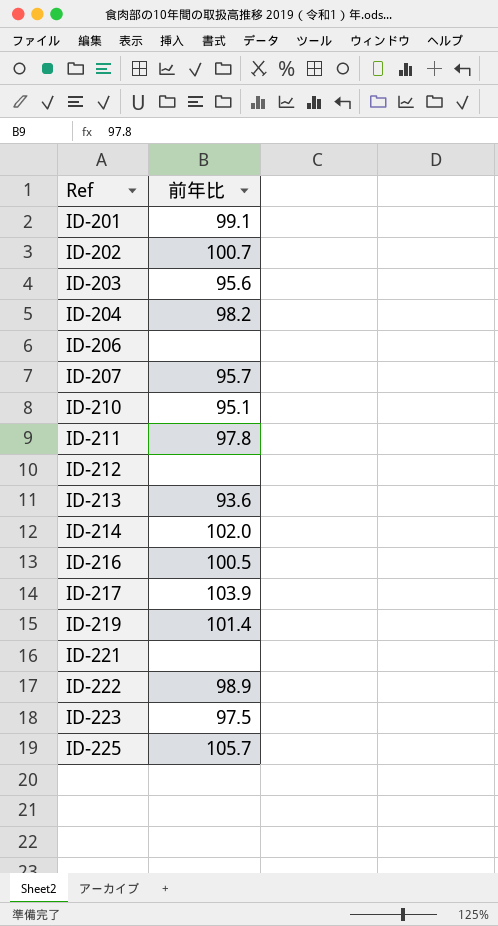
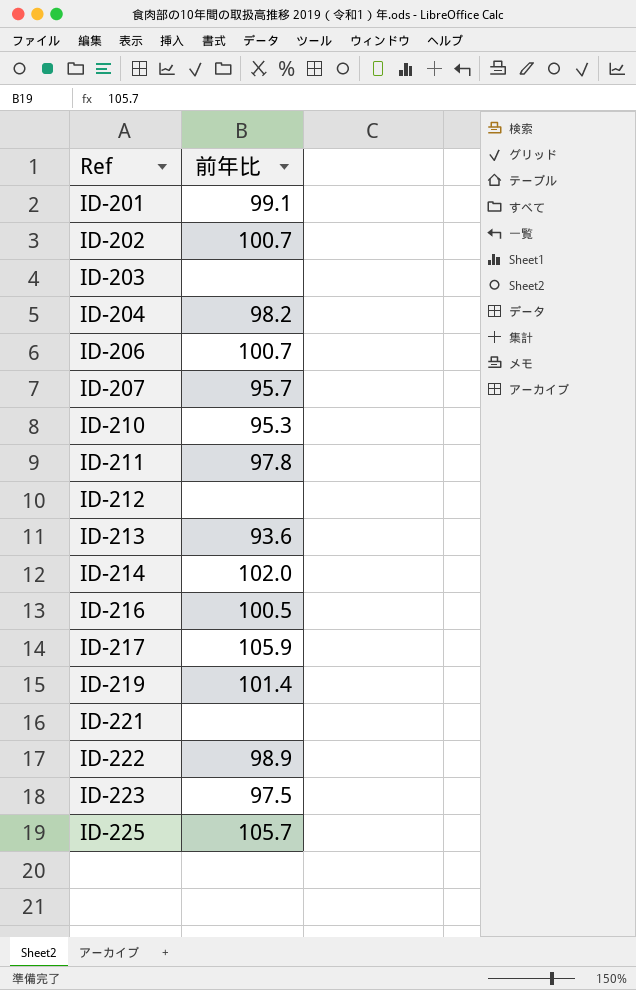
ID-203 | 前年比: 95.6 -> none
ID-206 | 前年比: none -> 100.7
ID-210 | 前年比: 95.1 -> 95.3
ID-217 | 前年比: 103.9 -> 105.9

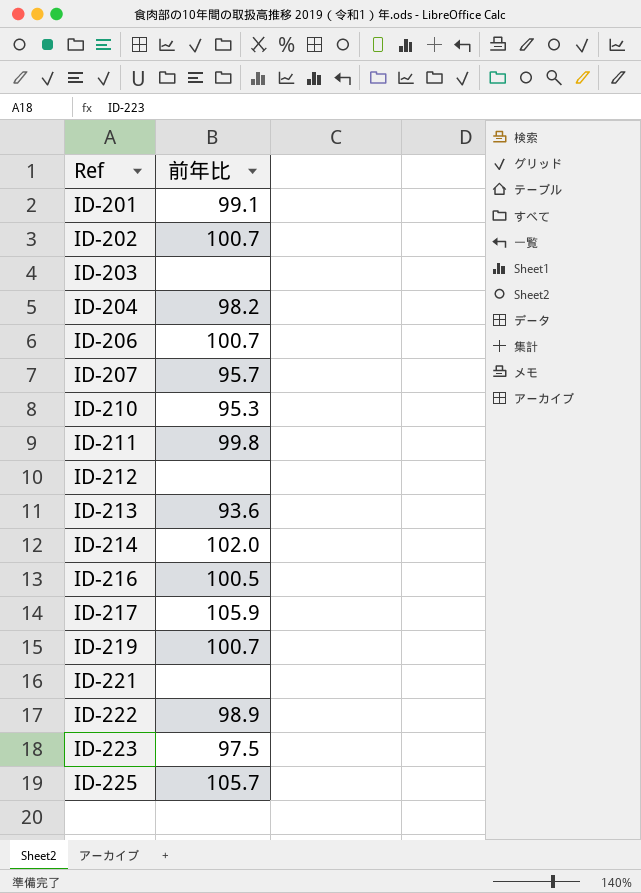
ID-211 | 前年比: 97.8 -> 99.8
ID-219 | 前年比: 101.4 -> 100.7

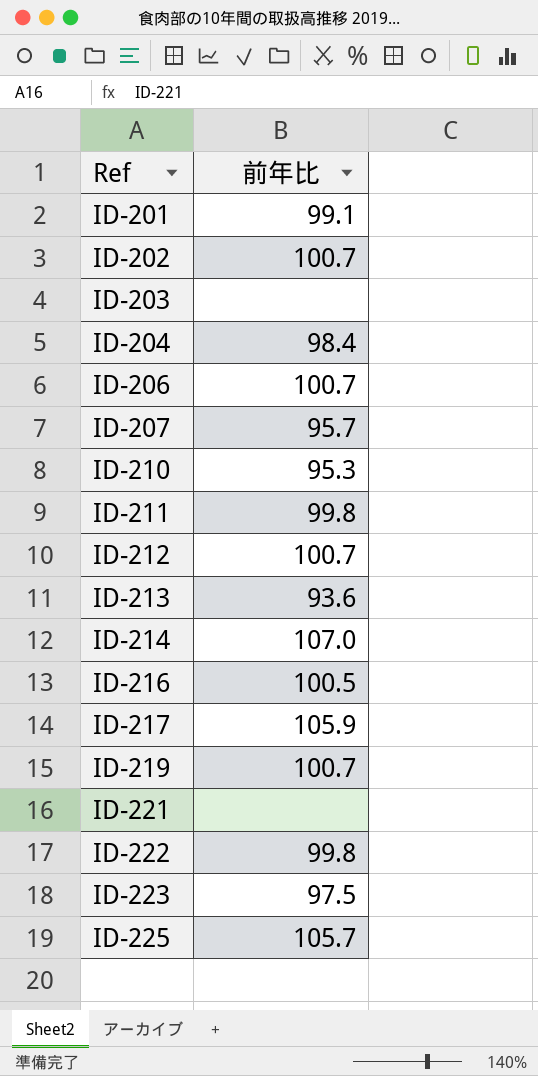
ID-204 | 前年比: 98.2 -> 98.4
ID-212 | 前年比: none -> 100.7
ID-214 | 前年比: 102.0 -> 107.0
ID-222 | 前年比: 98.9 -> 99.8

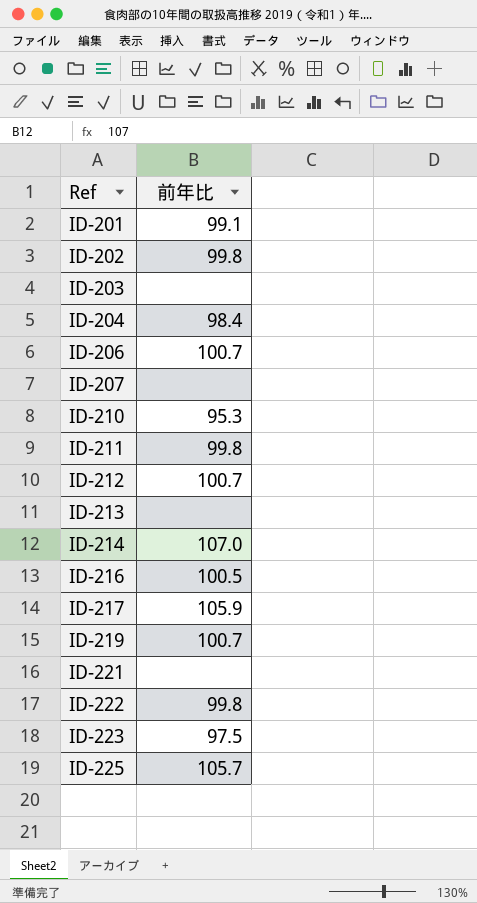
ID-202 | 前年比: 100.7 -> 99.8
ID-207 | 前年比: 95.7 -> none
ID-213 | 前年比: 93.6 -> none

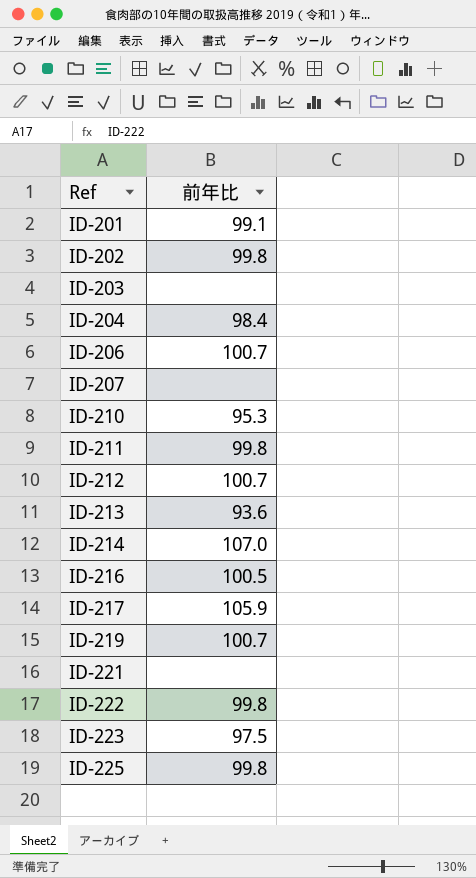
ID-213 | 前年比: none -> 93.6
ID-225 | 前年比: 105.7 -> 99.8

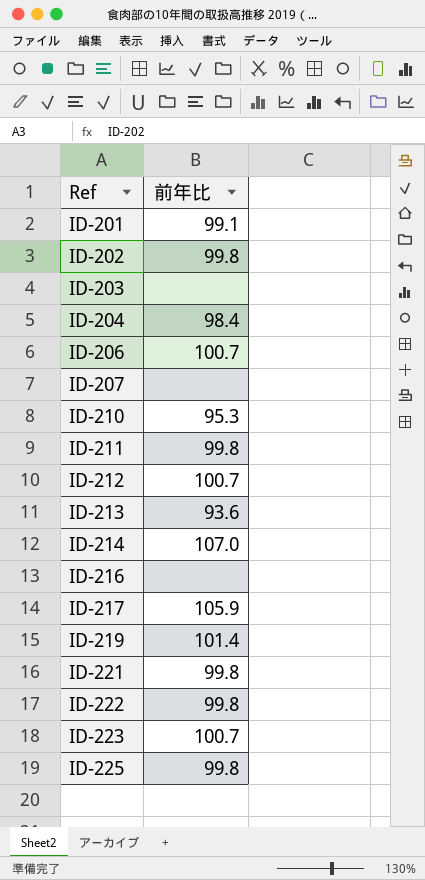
ID-216 | 前年比: 100.5 -> none
ID-219 | 前年比: 100.7 -> 101.4
ID-221 | 前年比: none -> 99.8
ID-223 | 前年比: 97.5 -> 100.7

